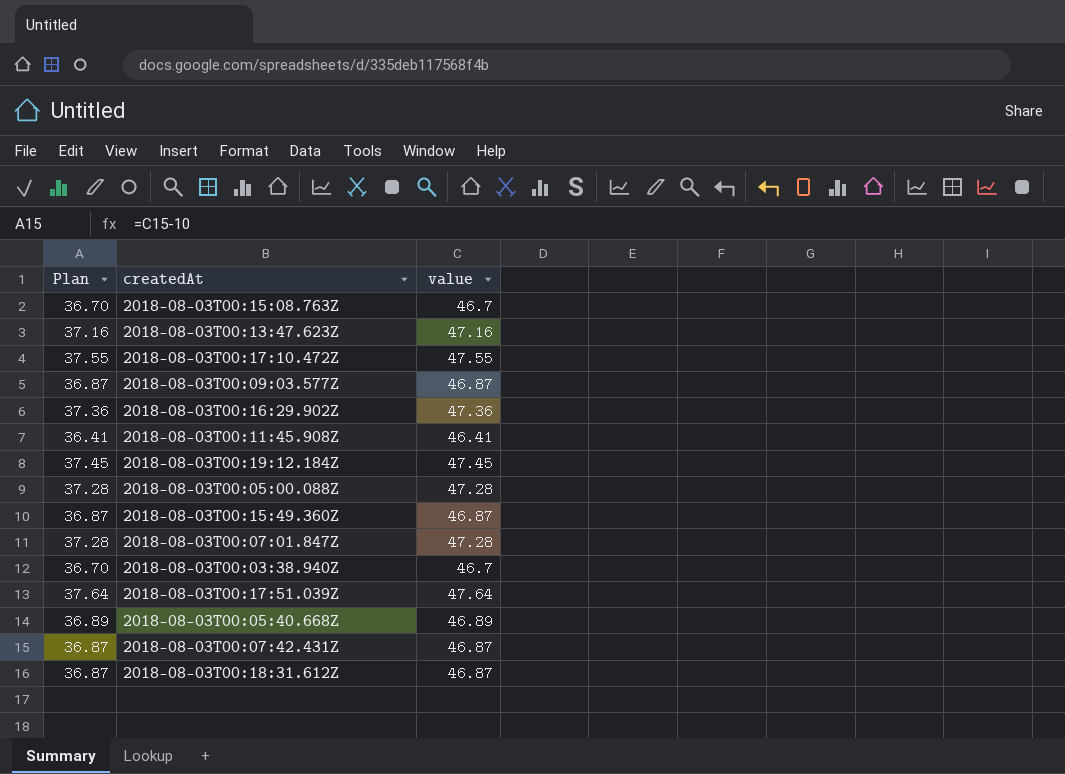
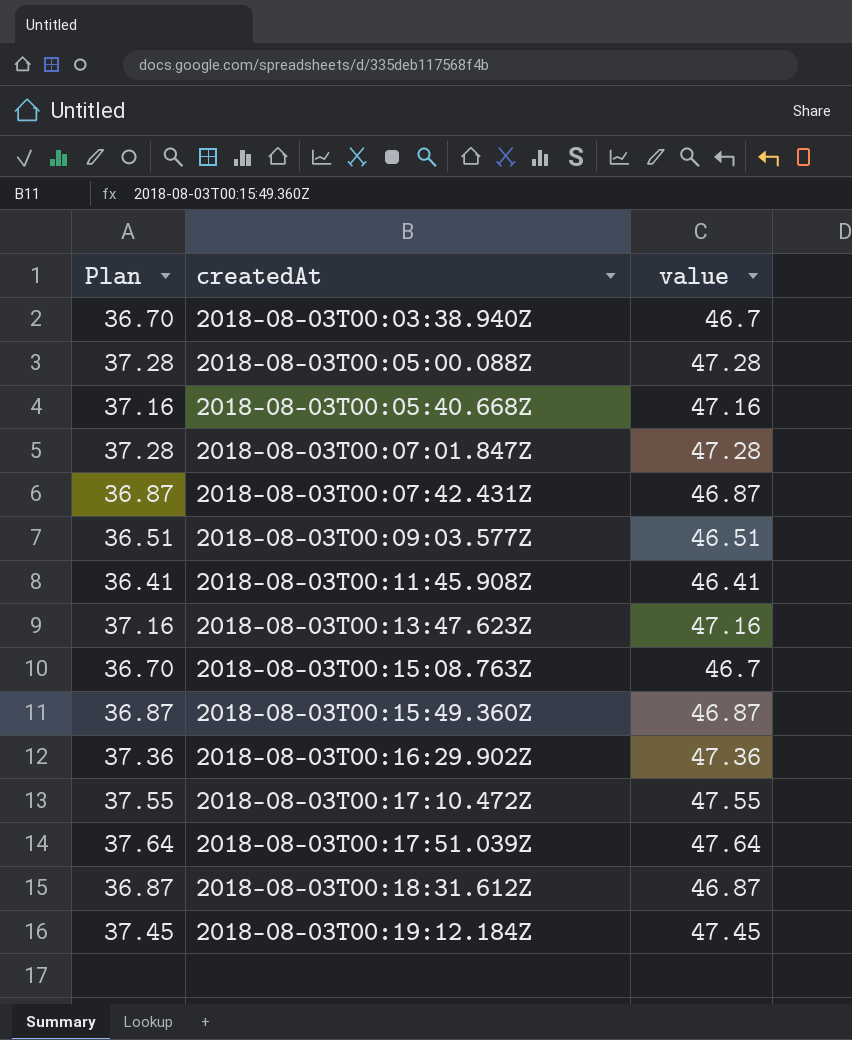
row order: none -> createdAt ascending
2018-08-03T00:05:40.668Z | Plan: 36.89 -> 37.16
2018-08-03T00:05:40.668Z | value: 46.89 -> 47.16
2018-08-03T00:09:03.577Z | Plan: 36.87 -> 36.51
2018-08-03T00:09:03.577Z | value: 46.87 -> 46.51

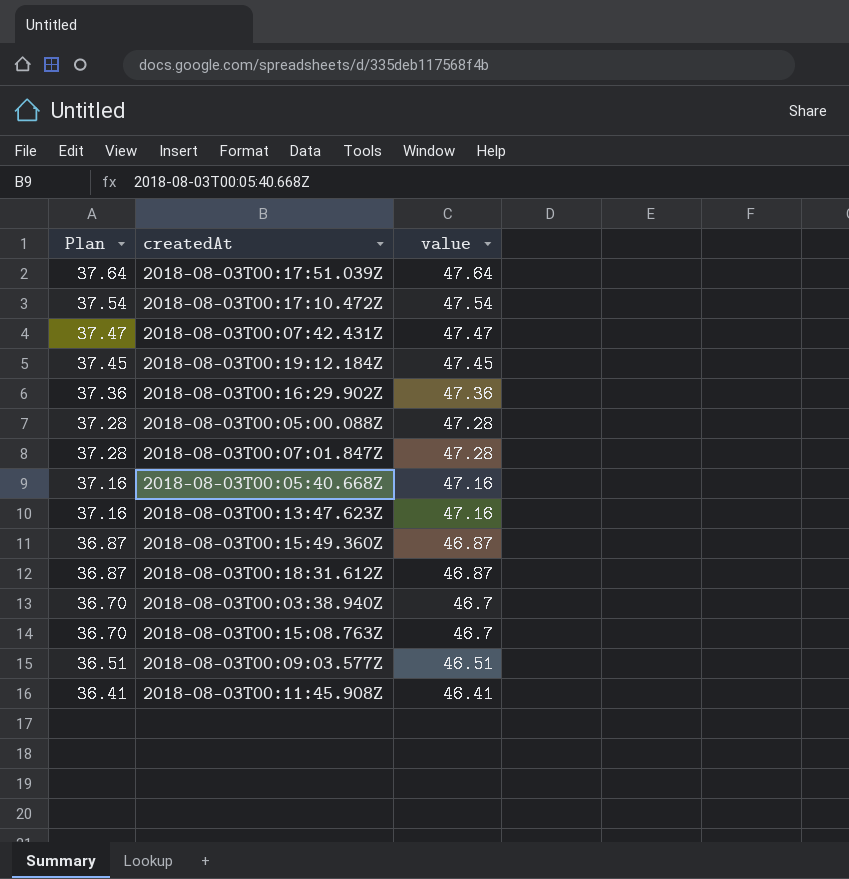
row order: createdAt ascending -> Plan descending
2018-08-03T00:17:10.472Z | Plan: 37.55 -> 37.54
2018-08-03T00:17:10.472Z | value: 47.55 -> 47.54
2018-08-03T00:07:42.431Z | Plan: 36.87 -> 37.47
2018-08-03T00:07:42.431Z | value: 46.87 -> 47.47

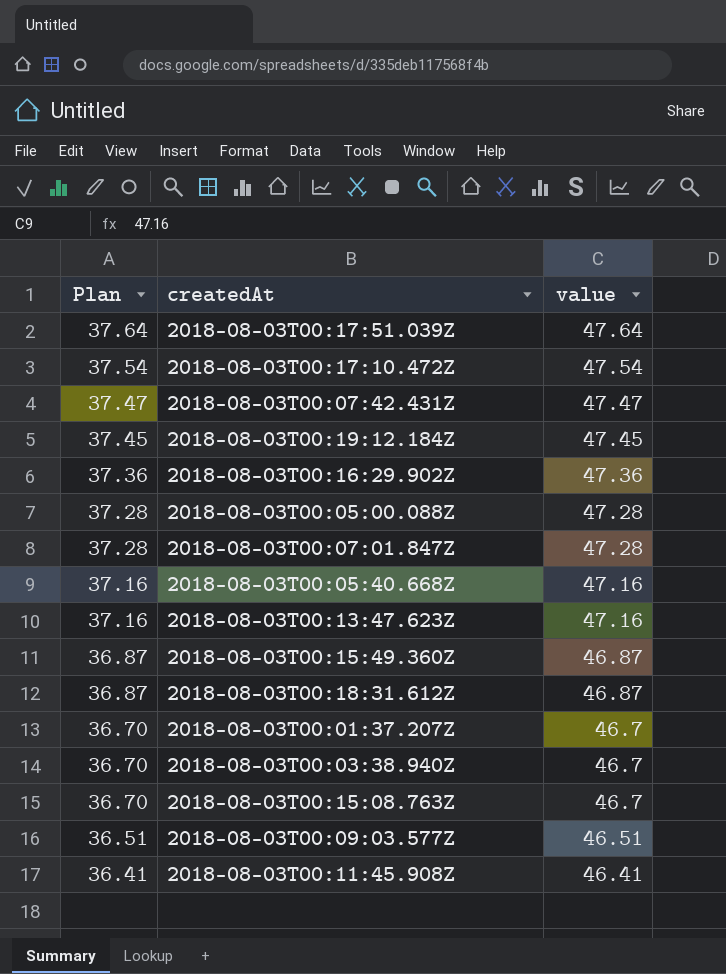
row 2018-08-03T00:01:37.207Z: none -> 36.70 | 46.7

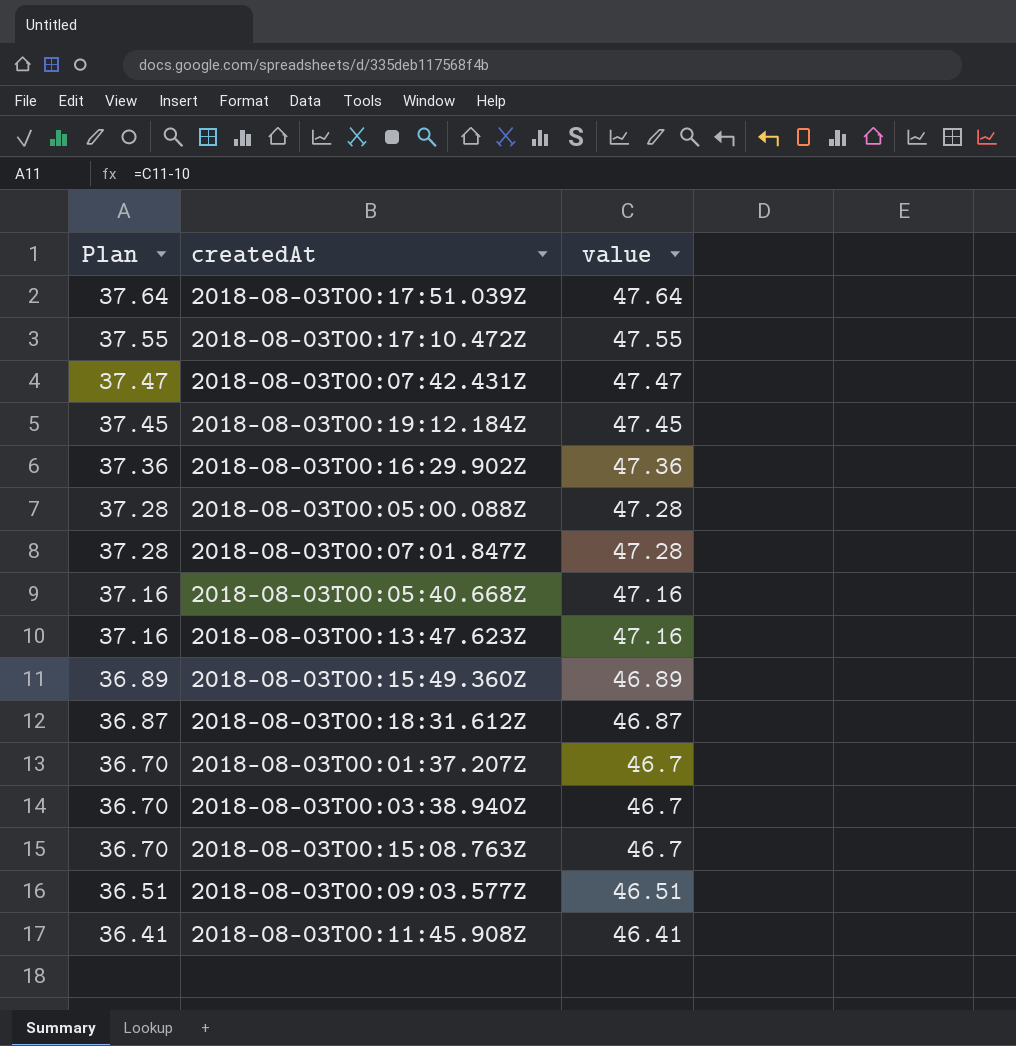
2018-08-03T00:17:10.472Z | Plan: 37.54 -> 37.55
2018-08-03T00:17:10.472Z | value: 47.54 -> 47.55
2018-08-03T00:15:49.360Z | Plan: 36.87 -> 36.89
2018-08-03T00:15:49.360Z | value: 46.87 -> 46.89

